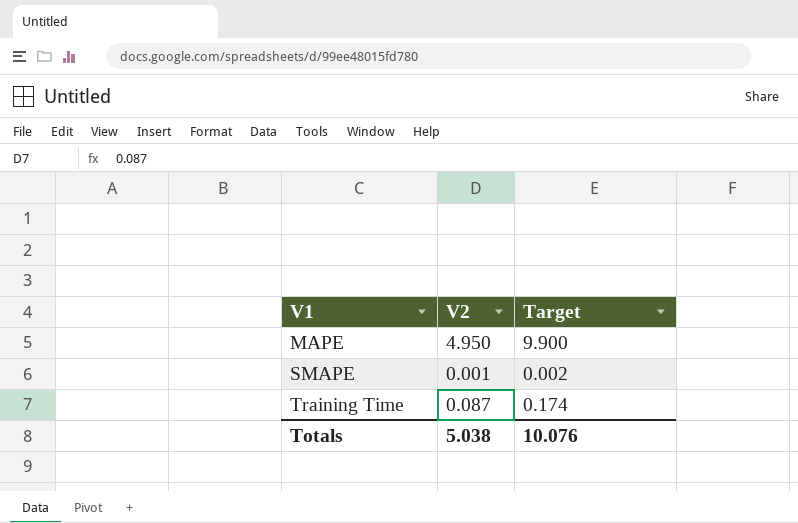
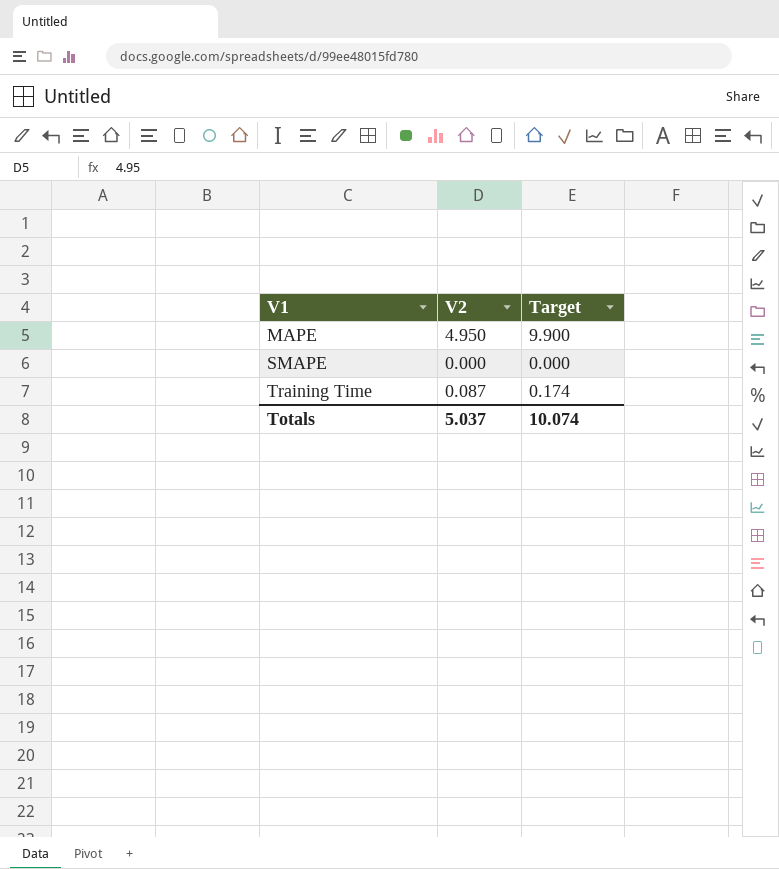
SMAPE | V2: 0.001 -> 0.000
SMAPE | Target: 0.002 -> 0.000
Totals | V2: 5.038 -> 5.037
Totals | Target: 10.076 -> 10.074

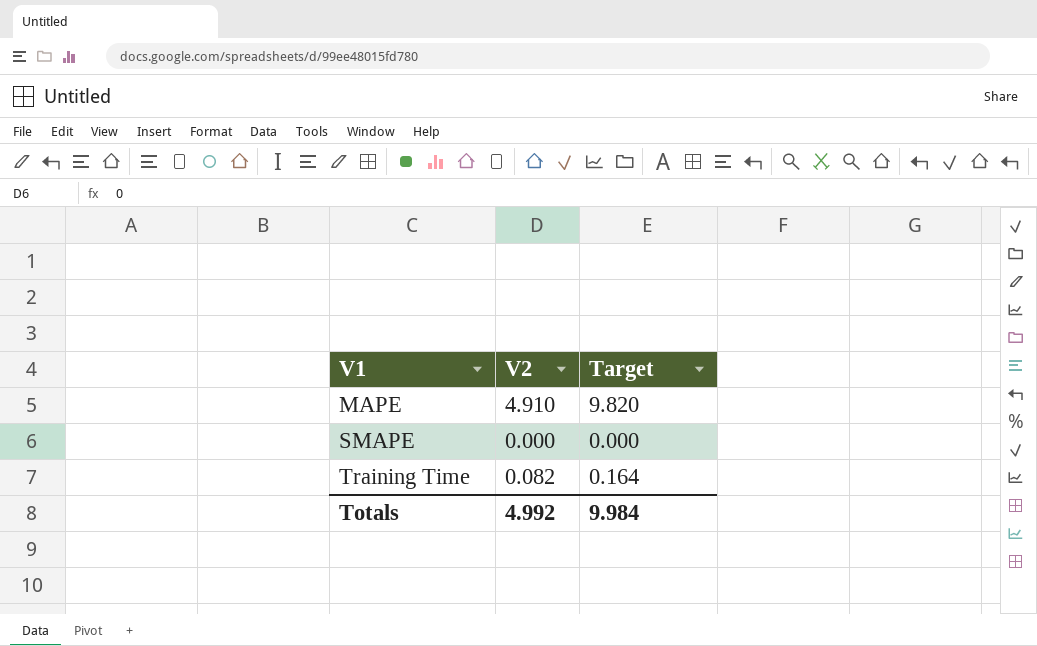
MAPE | V2: 4.950 -> 4.910
MAPE | Target: 9.900 -> 9.820
Training Time | V2: 0.087 -> 0.082
Training Time | Target: 0.174 -> 0.164
Totals | V2: 5.037 -> 4.992
Totals | Target: 10.074 -> 9.984

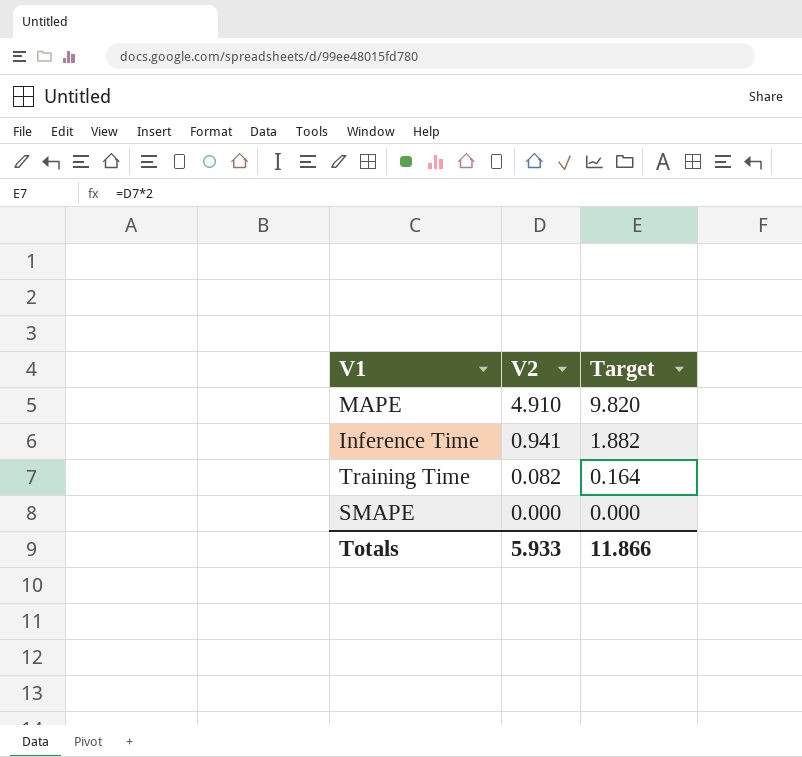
row order: V1 ascending -> V2 descending
row Inference Time: none -> 0.941 | 1.882
Totals | V2: 4.992 -> 5.933
Totals | Target: 9.984 -> 11.866

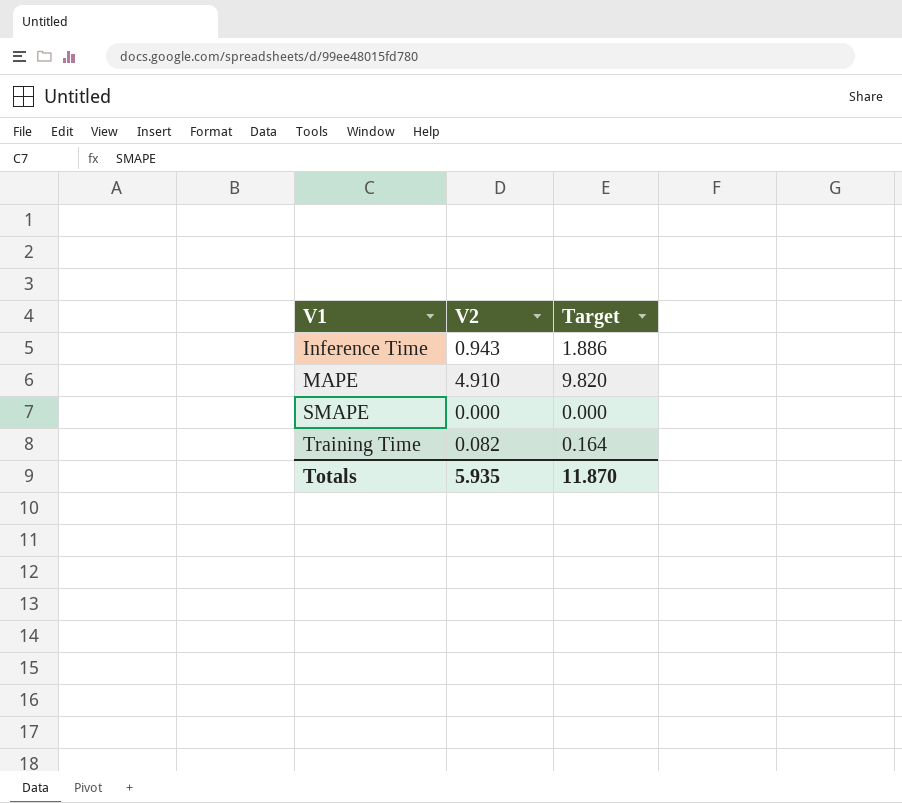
row order: V2 descending -> V1 ascending
Inference Time | V2: 0.941 -> 0.943
Inference Time | Target: 1.882 -> 1.886
Totals | V2: 5.933 -> 5.935
Totals | Target: 11.866 -> 11.870

